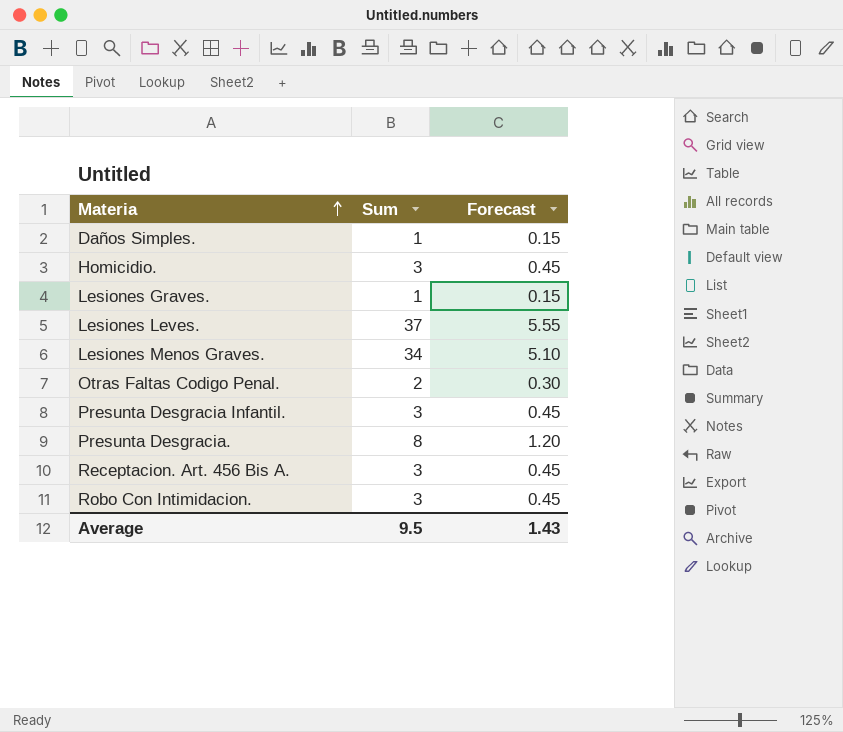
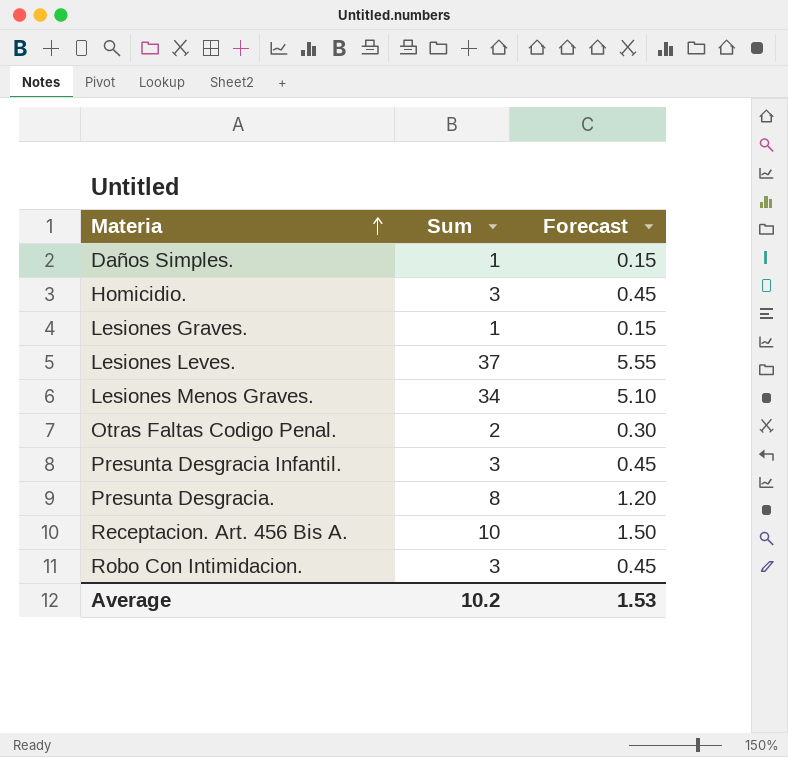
Receptacion. Art. 456 Bis A. | Sum: 3 -> 10
Receptacion. Art. 456 Bis A. | Forecast: 0.45 -> 1.50
Average | Sum: 9.5 -> 10.2
Average | Forecast: 1.43 -> 1.53

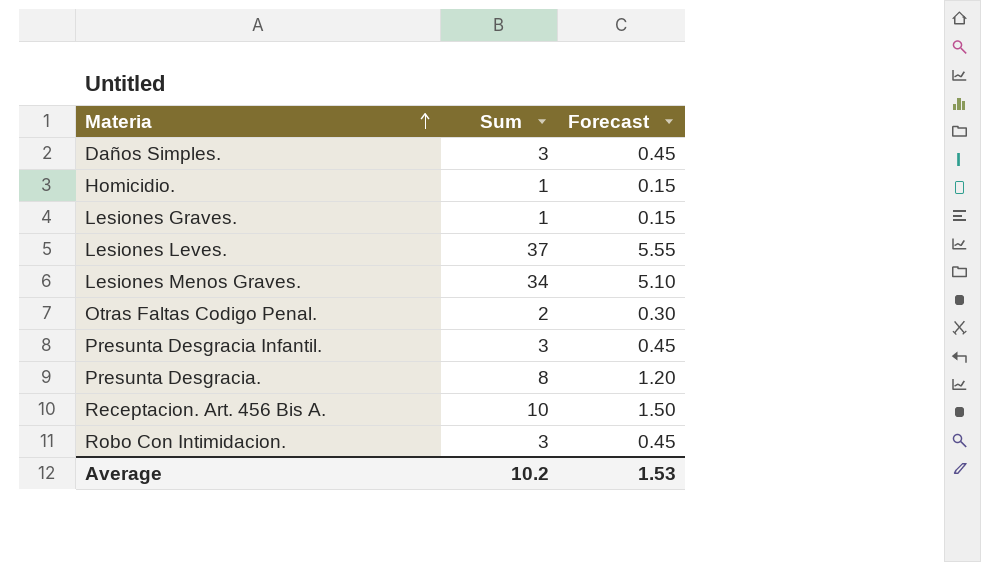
Daños Simples. | Sum: 1 -> 3
Daños Simples. | Forecast: 0.15 -> 0.45
Homicidio. | Sum: 3 -> 1
Homicidio. | Forecast: 0.45 -> 0.15

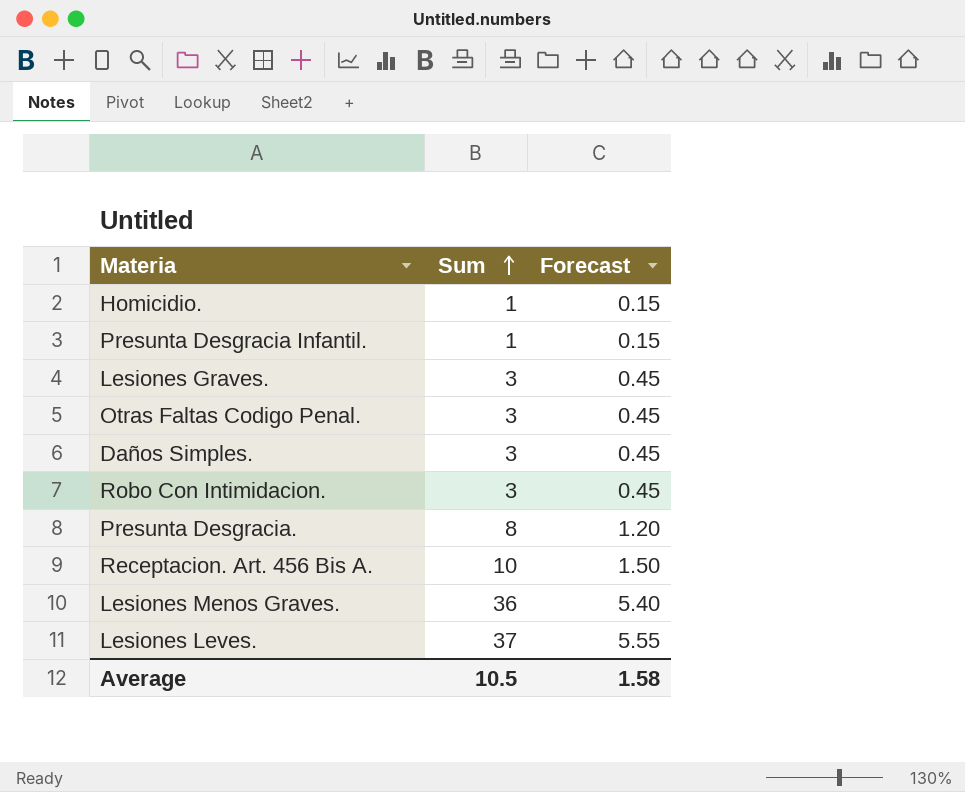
row order: Materia ascending -> Sum ascending
Presunta Desgracia Infantil. | Sum: 3 -> 1
Presunta Desgracia Infantil. | Forecast: 0.45 -> 0.15
Lesiones Graves. | Sum: 1 -> 3
Lesiones Graves. | Forecast: 0.15 -> 0.45
Otras Faltas Codigo Penal. | Sum: 2 -> 3
Otras Faltas Codigo Penal. | Forecast: 0.30 -> 0.45
Lesiones Menos Graves. | Sum: 34 -> 36
Lesiones Menos Graves. | Forecast: 5.10 -> 5.40
Average | Sum: 10.2 -> 10.5
Average | Forecast: 1.53 -> 1.58

